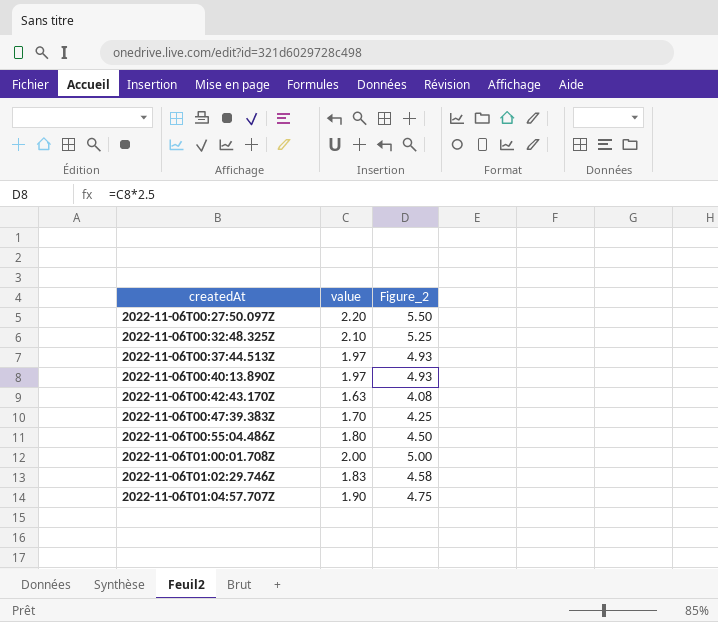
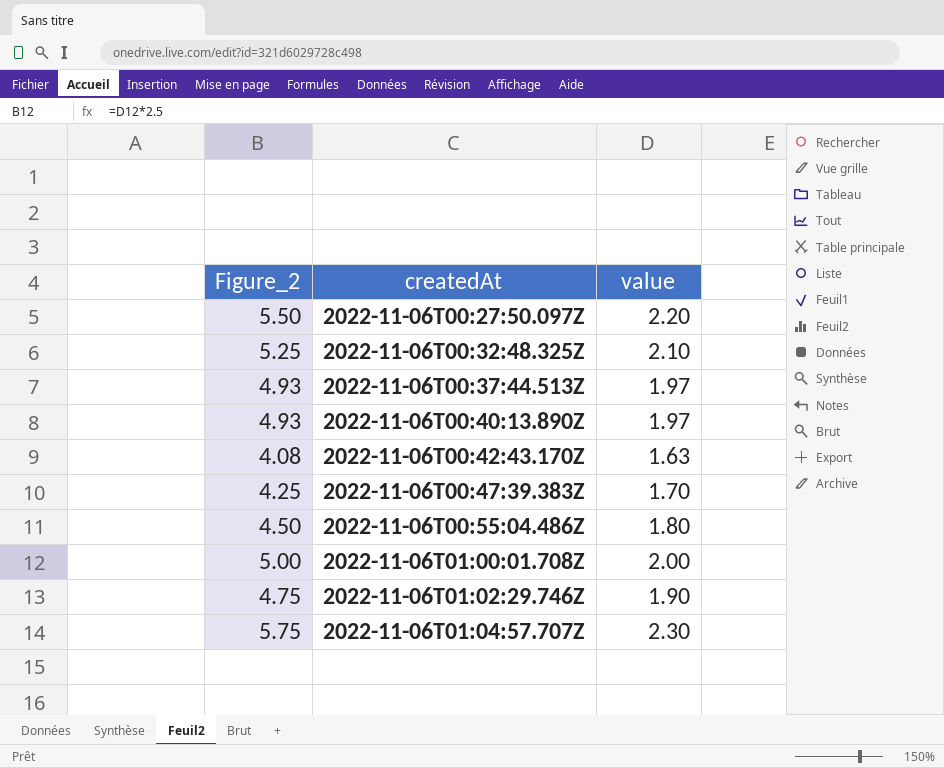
column Figure_2 | position: 3 -> 1
2022-11-06T01:02:29.746Z | Figure_2: 4.58 -> 4.75
2022-11-06T01:02:29.746Z | value: 1.83 -> 1.90
2022-11-06T01:04:57.707Z | Figure_2: 4.75 -> 5.75
2022-11-06T01:04:57.707Z | value: 1.90 -> 2.30

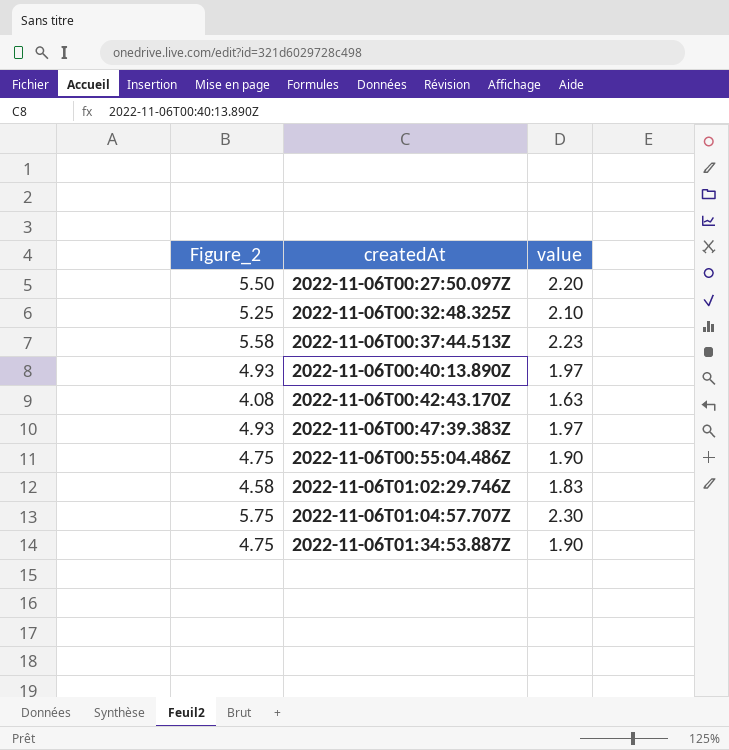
row 2022-11-06T01:00:01.708Z: 5.00 | 2.00 -> none
2022-11-06T00:37:44.513Z | Figure_2: 4.93 -> 5.58
2022-11-06T00:37:44.513Z | value: 1.97 -> 2.23
2022-11-06T00:47:39.383Z | Figure_2: 4.25 -> 4.93
2022-11-06T00:47:39.383Z | value: 1.70 -> 1.97
2022-11-06T00:55:04.486Z | Figure_2: 4.50 -> 4.75
2022-11-06T00:55:04.486Z | value: 1.80 -> 1.90
2022-11-06T01:02:29.746Z | Figure_2: 4.75 -> 4.58
2022-11-06T01:02:29.746Z | value: 1.90 -> 1.83
row 2022-11-06T01:34:53.887Z: none -> 4.75 | 1.90

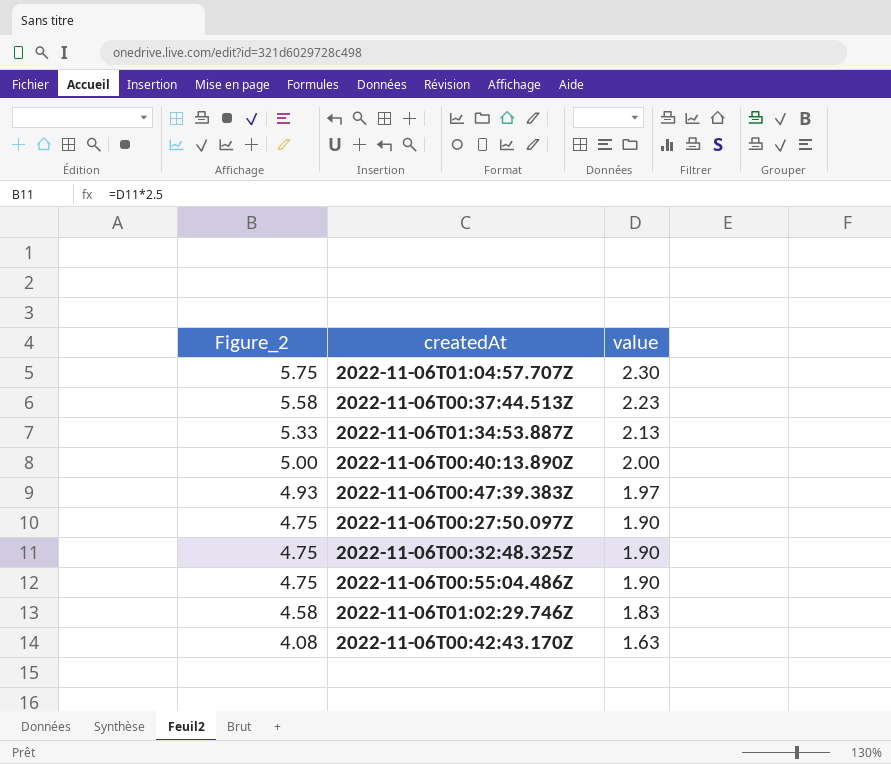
row order: createdAt ascending -> Figure_2 descending
2022-11-06T01:34:53.887Z | Figure_2: 4.75 -> 5.33
2022-11-06T01:34:53.887Z | value: 1.90 -> 2.13
2022-11-06T00:40:13.890Z | Figure_2: 4.93 -> 5.00
2022-11-06T00:40:13.890Z | value: 1.97 -> 2.00
2022-11-06T00:27:50.097Z | Figure_2: 5.50 -> 4.75
2022-11-06T00:27:50.097Z | value: 2.20 -> 1.90
2022-11-06T00:32:48.325Z | Figure_2: 5.25 -> 4.75
2022-11-06T00:32:48.325Z | value: 2.10 -> 1.90

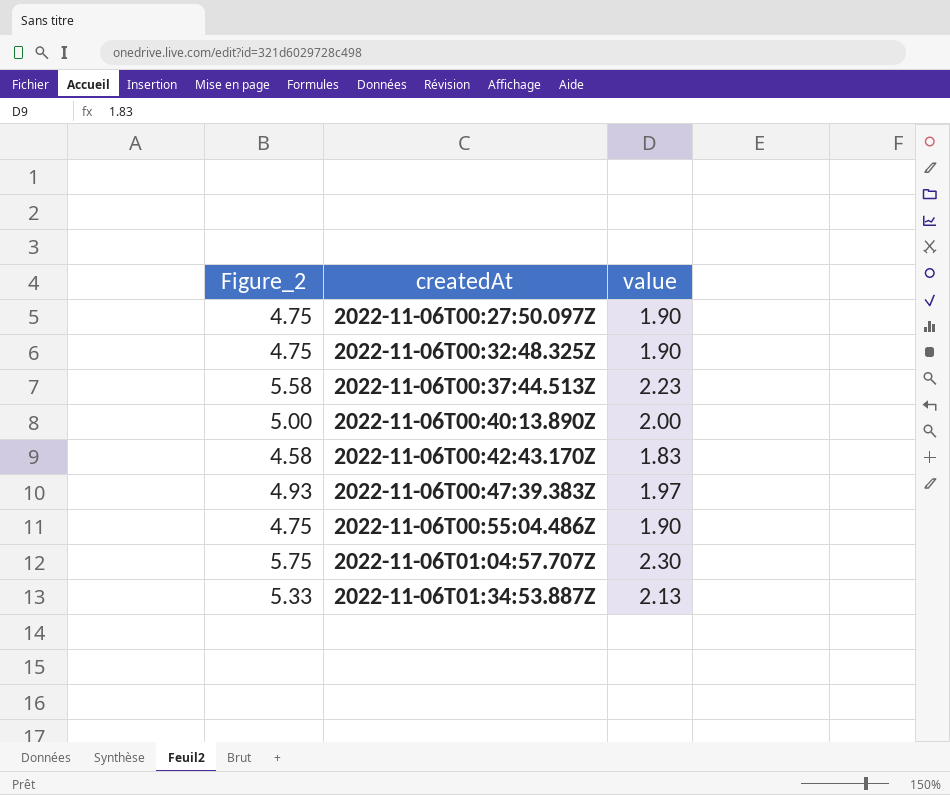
row order: Figure_2 descending -> createdAt ascending
row 2022-11-06T01:02:29.746Z: 4.58 | 1.83 -> none
2022-11-06T00:42:43.170Z | Figure_2: 4.08 -> 4.58
2022-11-06T00:42:43.170Z | value: 1.63 -> 1.83

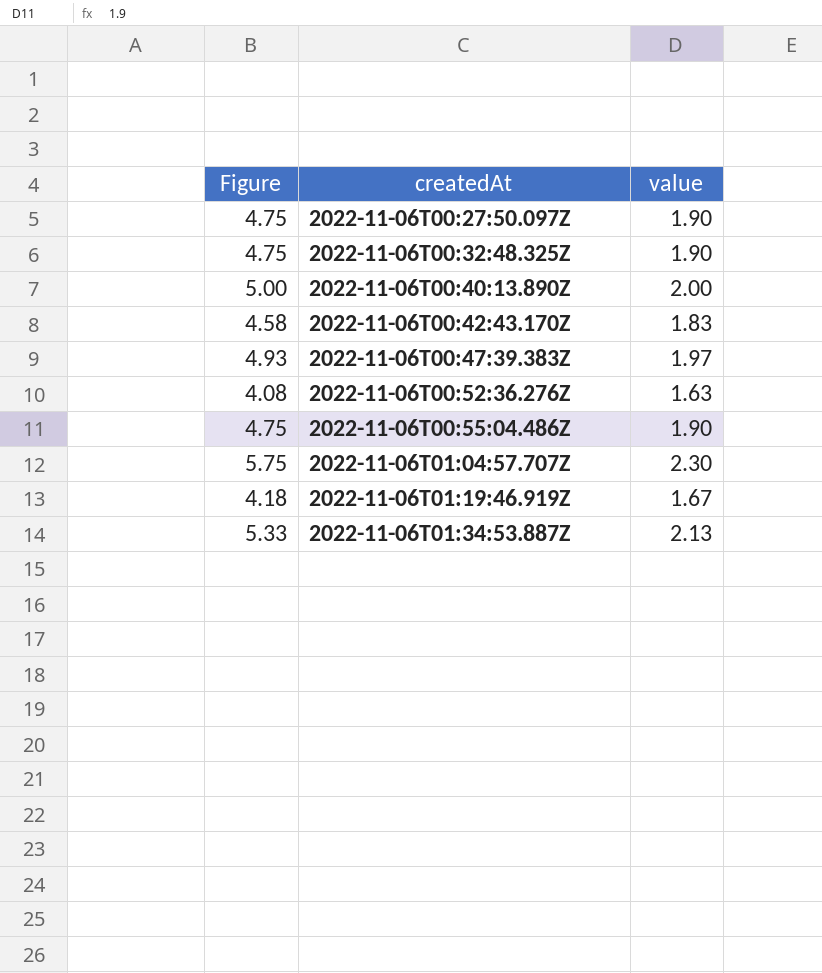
column name: Figure_2 -> Figure
row 2022-11-06T00:37:44.513Z: 5.58 | 2.23 -> none
row 2022-11-06T00:52:36.276Z: none -> 4.08 | 1.63
row 2022-11-06T01:19:46.919Z: none -> 4.18 | 1.67

